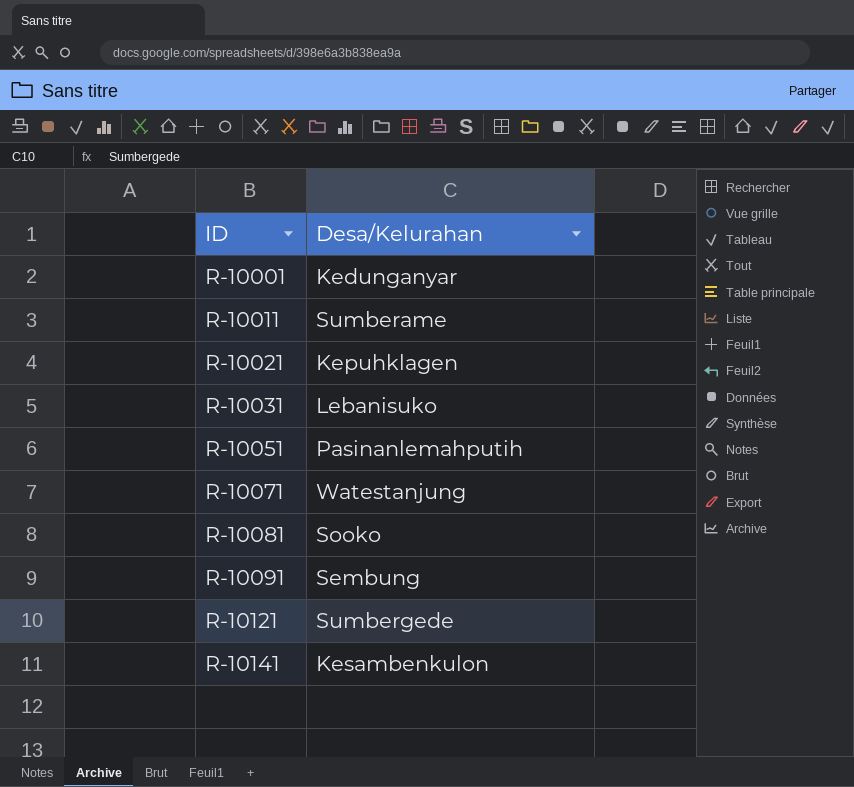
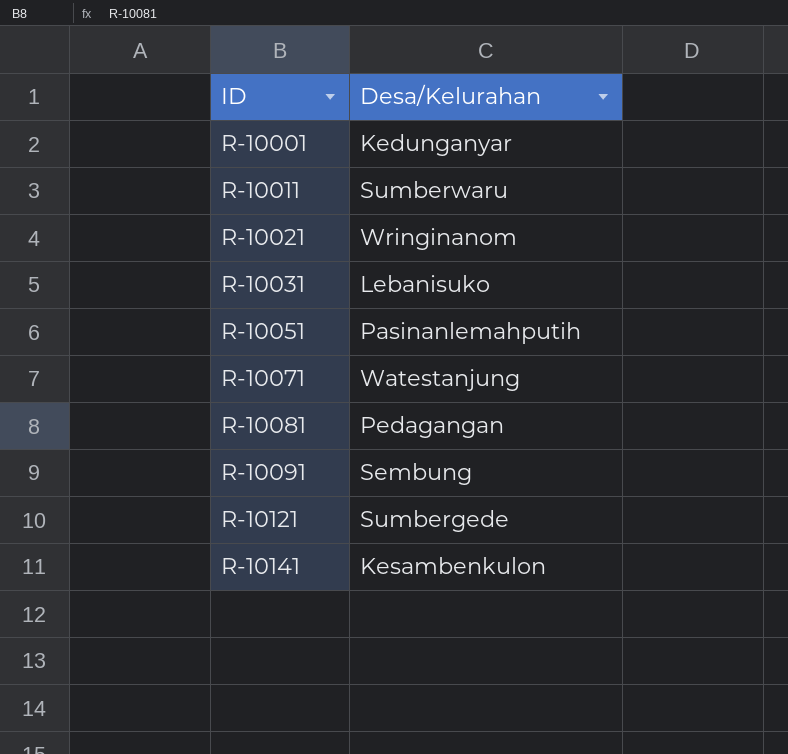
R-10011 | Desa/Kelurahan: Sumberame -> Sumberwaru
R-10021 | Desa/Kelurahan: Kepuhklagen -> Wringinanom
R-10081 | Desa/Kelurahan: Sooko -> Pedagangan

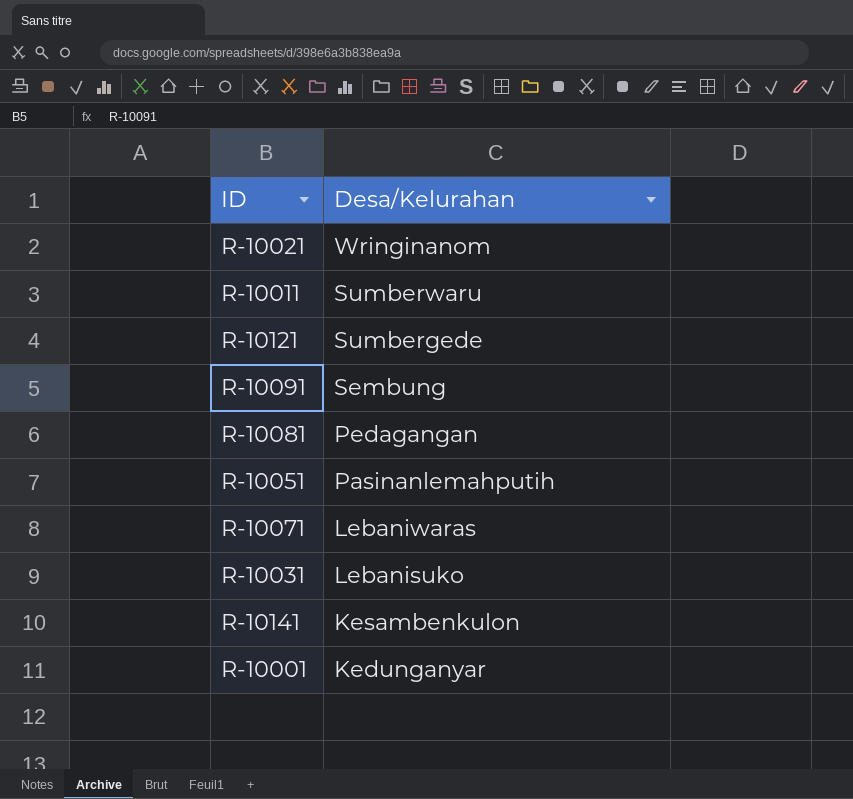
row order: ID ascending -> Desa/Kelurahan descending
R-10071 | Desa/Kelurahan: Watestanjung -> Lebaniwaras

